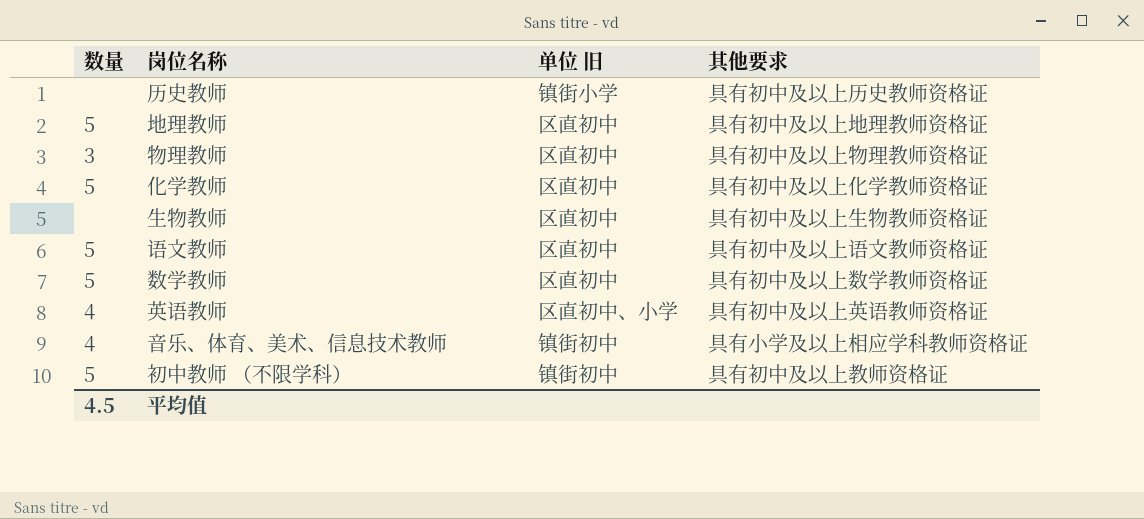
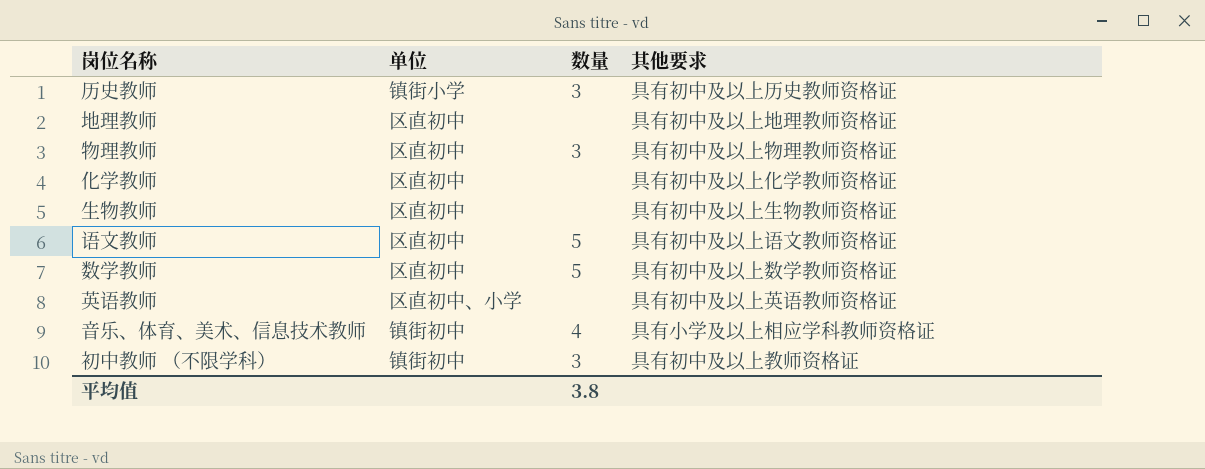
column name: 单位 旧 -> 单位
column 数量 | position: 1 -> 3
历史教师 | 数量: none -> 3
地理教师 | 数量: 5 -> none
化学教师 | 数量: 5 -> none
英语教师 | 数量: 4 -> none
初中教师 （不限学科） | 数量: 5 -> 3
平均值 | 数量: 4.5 -> 3.8

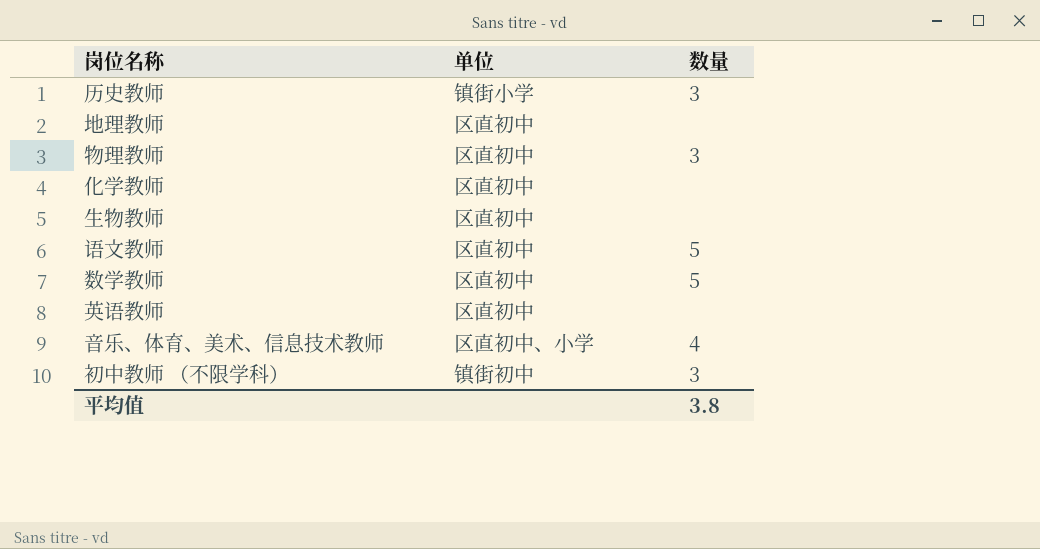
column 其他要求 | position: 4 -> none
英语教师 | 单位: 区直初中、小学 -> 区直初中
音乐、体育、美术、信息技术教师 | 单位: 镇街初中 -> 区直初中、小学

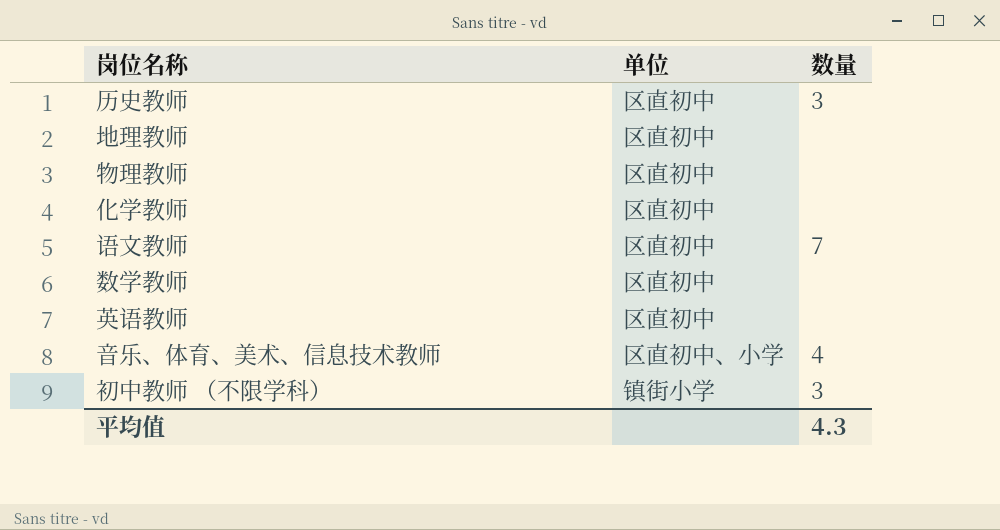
row 生物教师: 区直初中 | none -> none
历史教师 | 单位: 镇街小学 -> 区直初中
物理教师 | 数量: 3 -> none
语文教师 | 数量: 5 -> 7
数学教师 | 数量: 5 -> none
初中教师 （不限学科） | 单位: 镇街初中 -> 镇街小学
平均值 | 数量: 3.8 -> 4.3

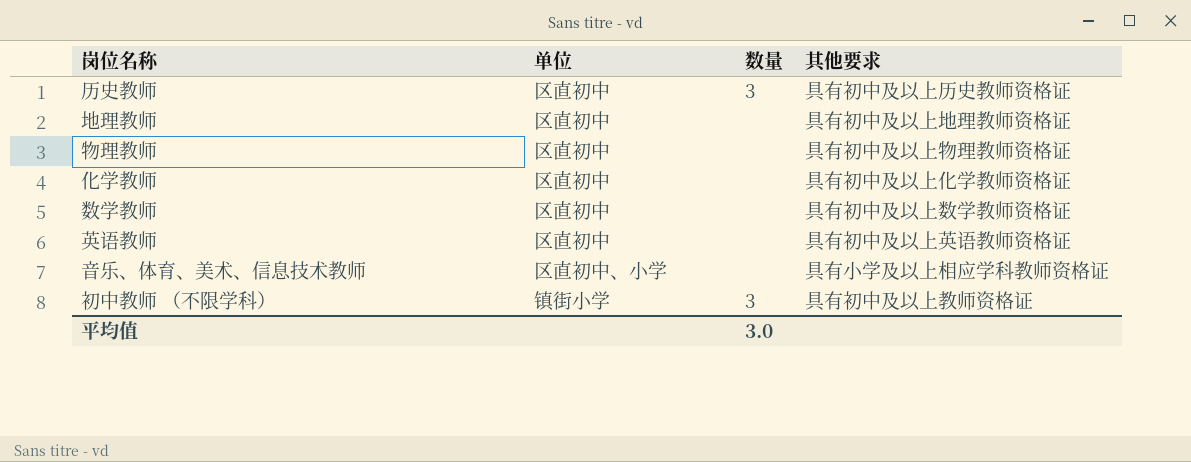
column 其他要求 | position: none -> 4
row 语文教师: 区直初中 | 7 -> none
音乐、体育、美术、信息技术教师 | 数量: 4 -> none
平均值 | 数量: 4.3 -> 3.0

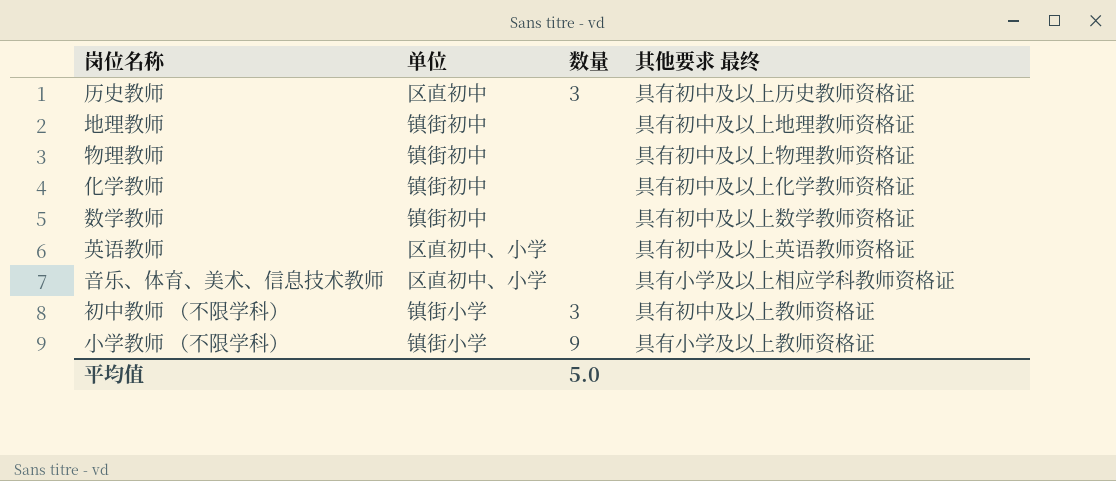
column name: 其他要求 -> 其他要求 最终
地理教师 | 单位: 区直初中 -> 镇街初中
物理教师 | 单位: 区直初中 -> 镇街初中
化学教师 | 单位: 区直初中 -> 镇街初中
数学教师 | 单位: 区直初中 -> 镇街初中
英语教师 | 单位: 区直初中 -> 区直初中、小学
row 小学教师 （不限学科）: none -> 镇街小学 | 9 | 具有小学及以上教师资格证
平均值 | 数量: 3.0 -> 5.0

